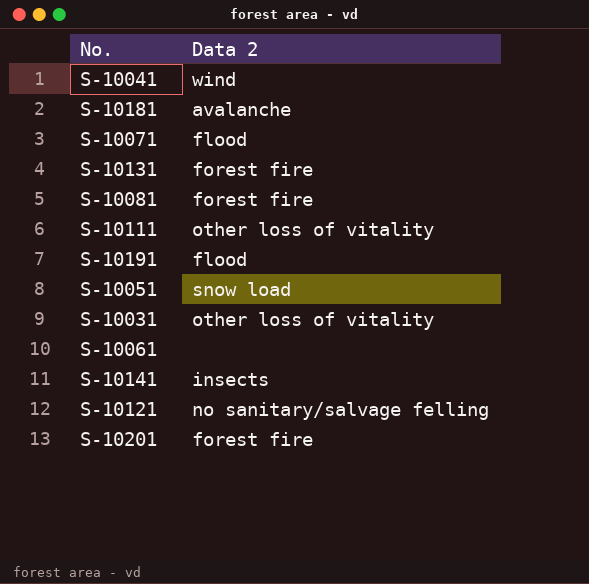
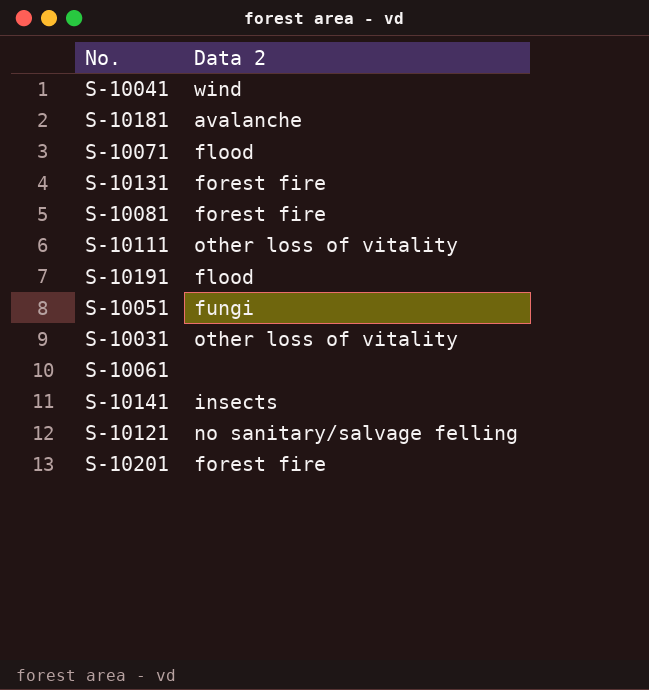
S-10051 | Data 2: snow load -> fungi

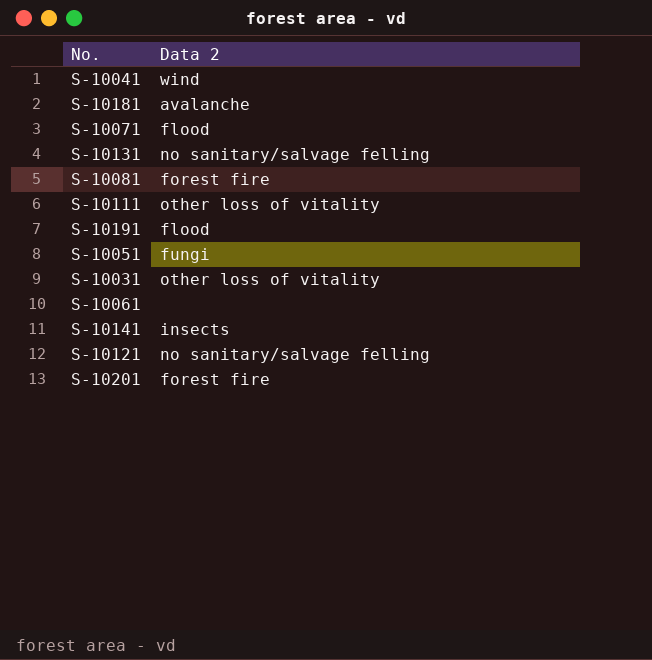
S-10131 | Data 2: forest fire -> no sanitary/salvage felling

